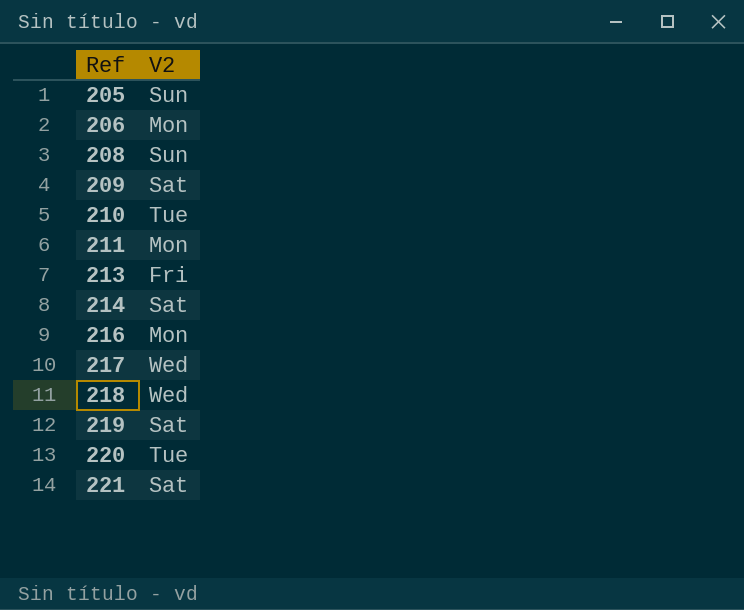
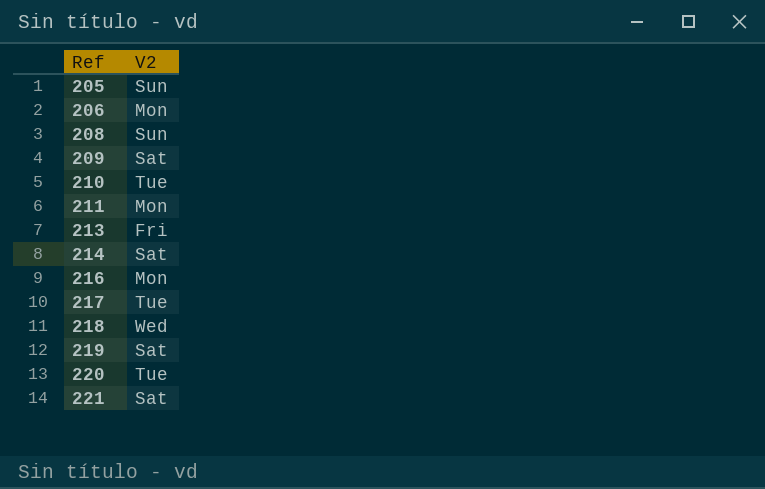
217 | V2: Wed -> Tue

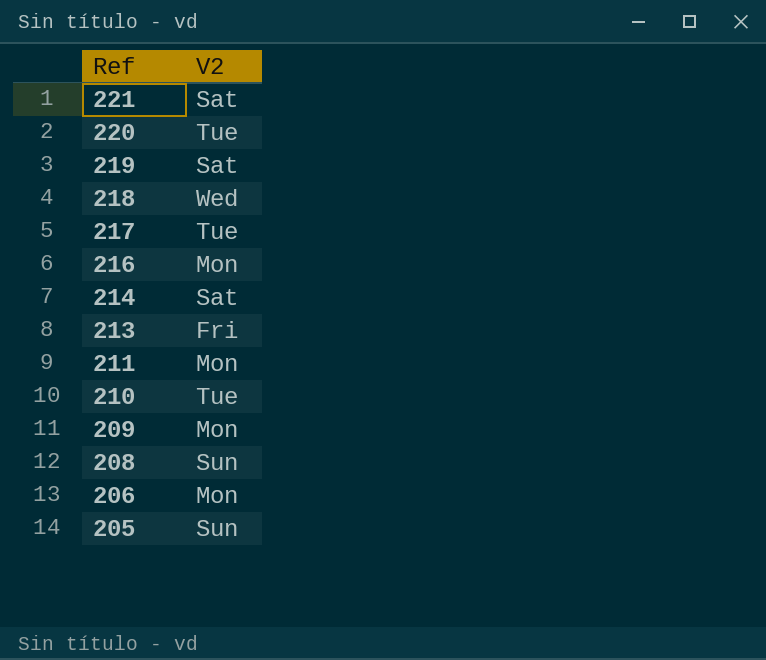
row order: Ref ascending -> Ref descending
209 | V2: Sat -> Mon

